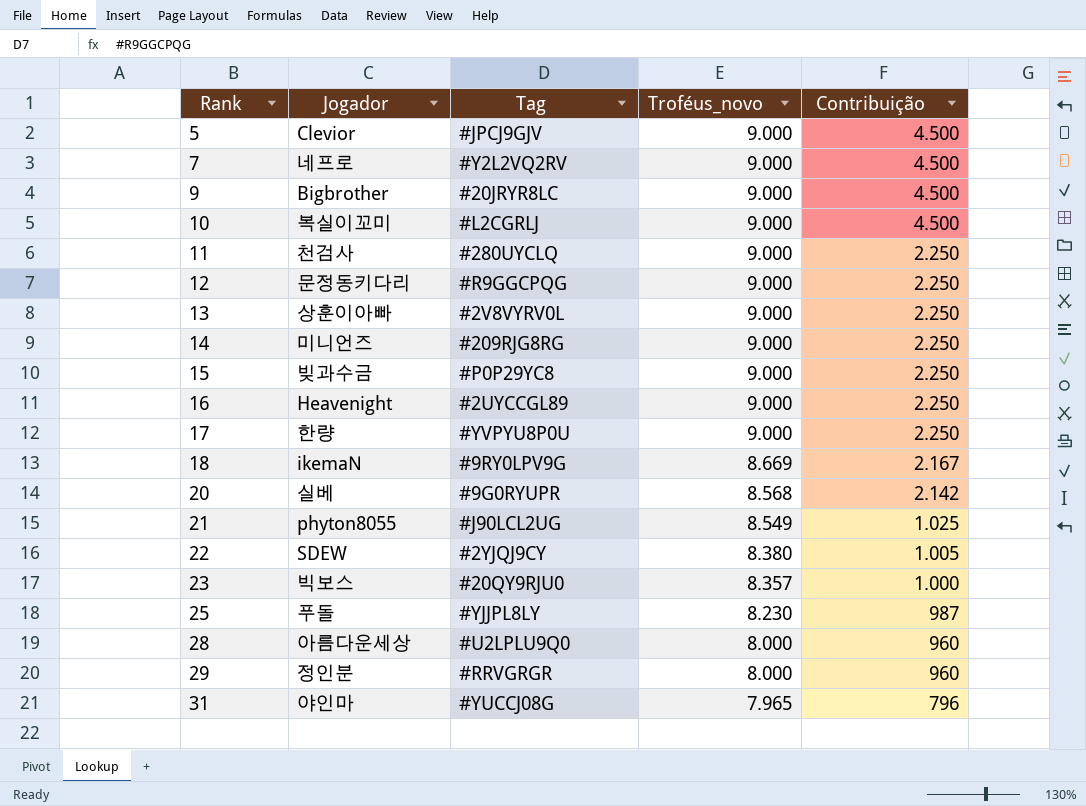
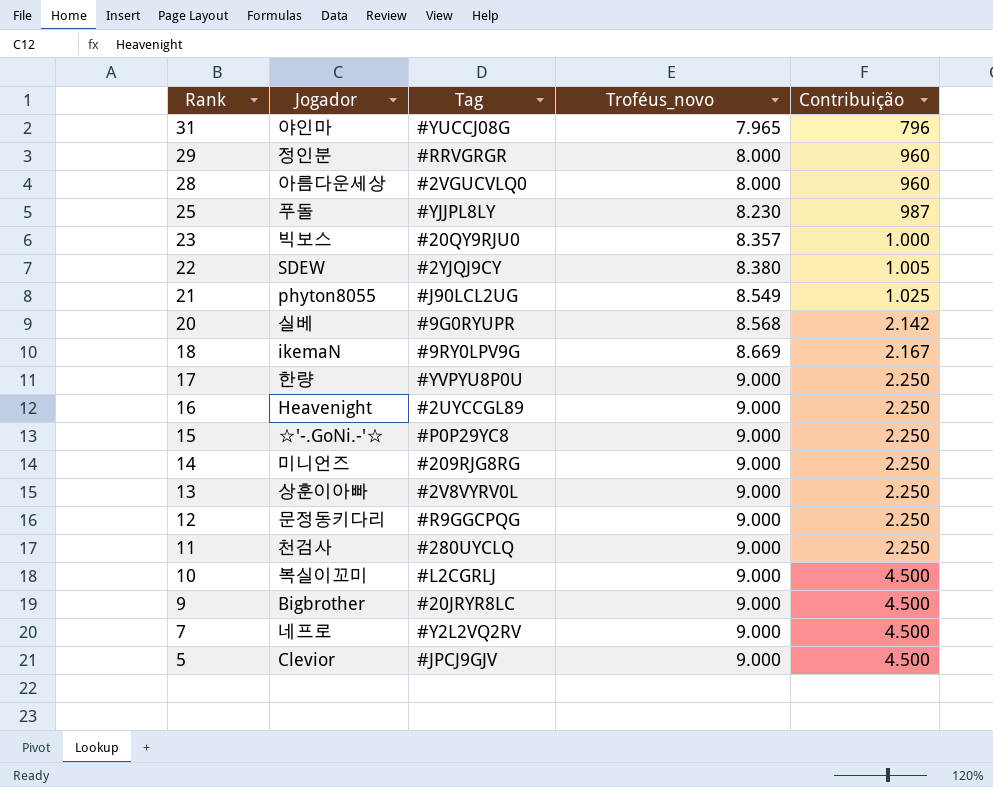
row order: Rank ascending -> Rank descending
28 | Tag: #U2LPLU9Q0 -> #2VGUCVLQ0
15 | Jogador: 빚과수금 -> ☆'-.GoNi.-'☆

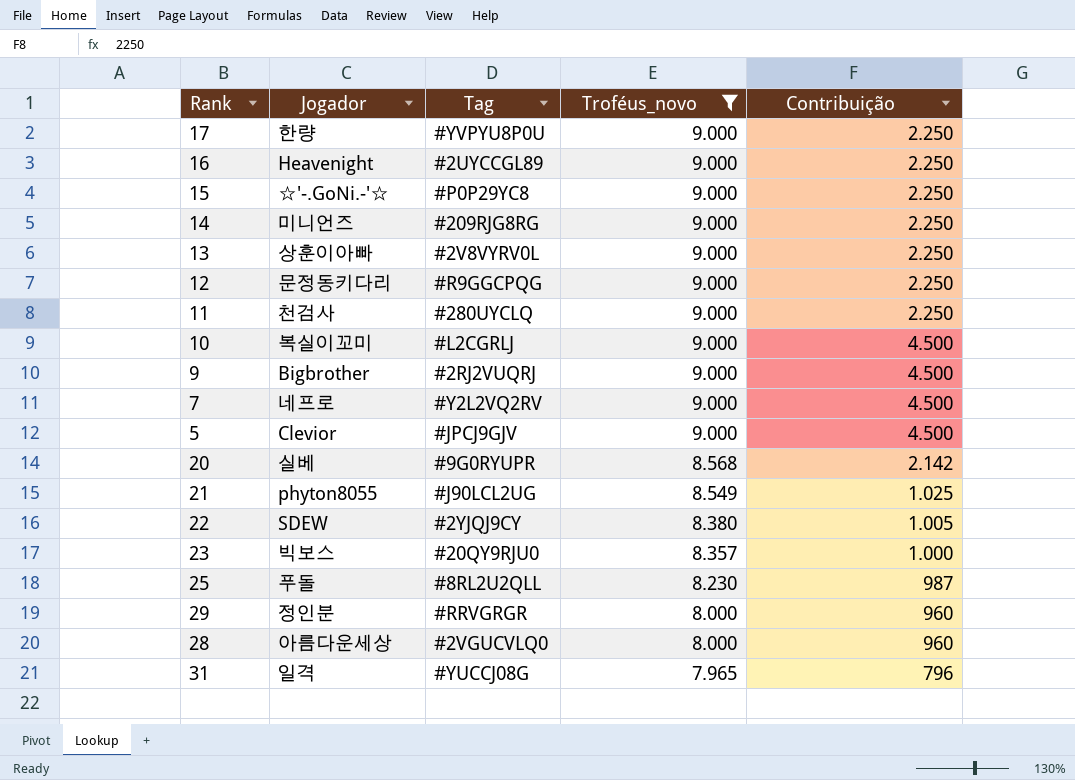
filter: none -> Troféus_novo != 8.669
row order: Rank descending -> Troféus_novo descending
9 | Tag: #20JRYR8LC -> #2RJ2VUQRJ
25 | Tag: #YJJPL8LY -> #8RL2U2QLL
31 | Jogador: 야인마 -> 일격

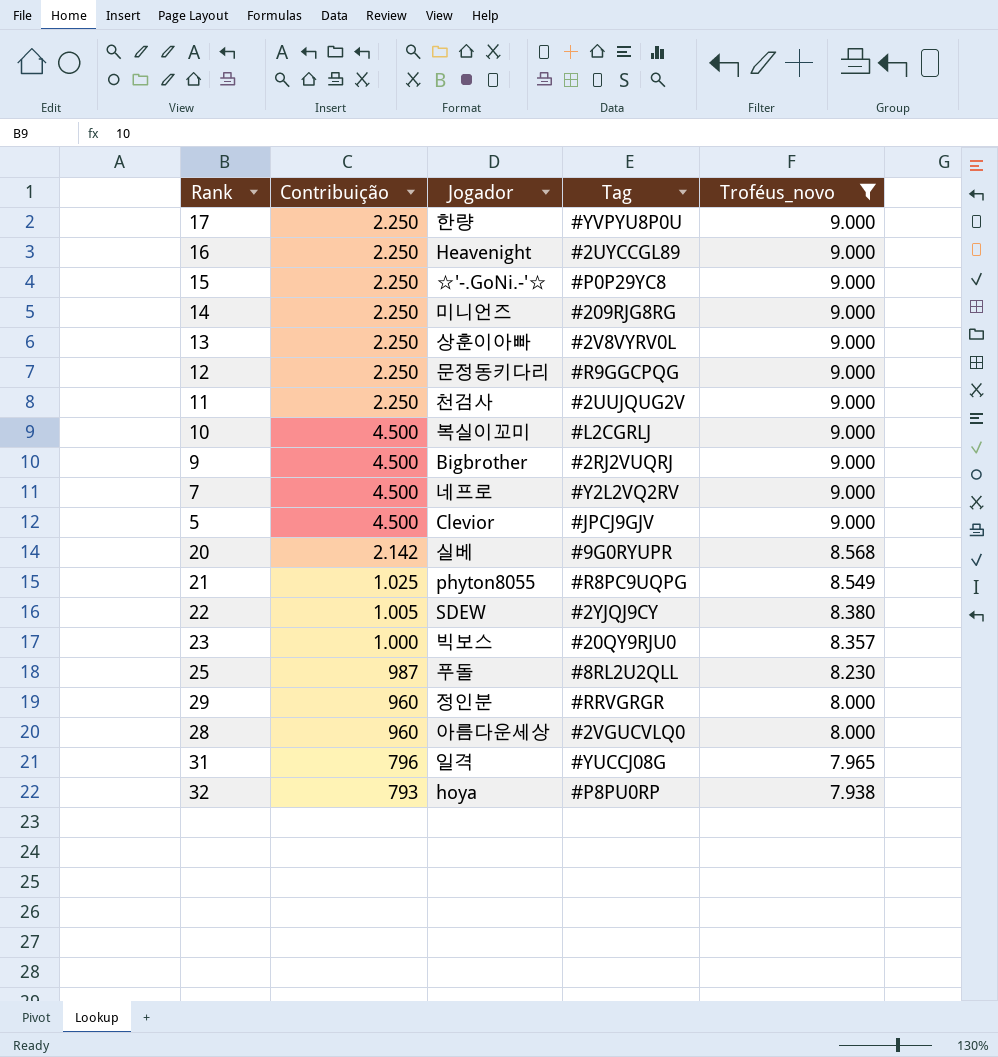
column Contribuição | position: 5 -> 2
11 | Tag: #280UYCLQ -> #2UUJQUG2V
21 | Tag: #J90LCL2UG -> #R8PC9UQPG
row 32: none -> 793 | hoya | #P8PU0RP | 7.938

